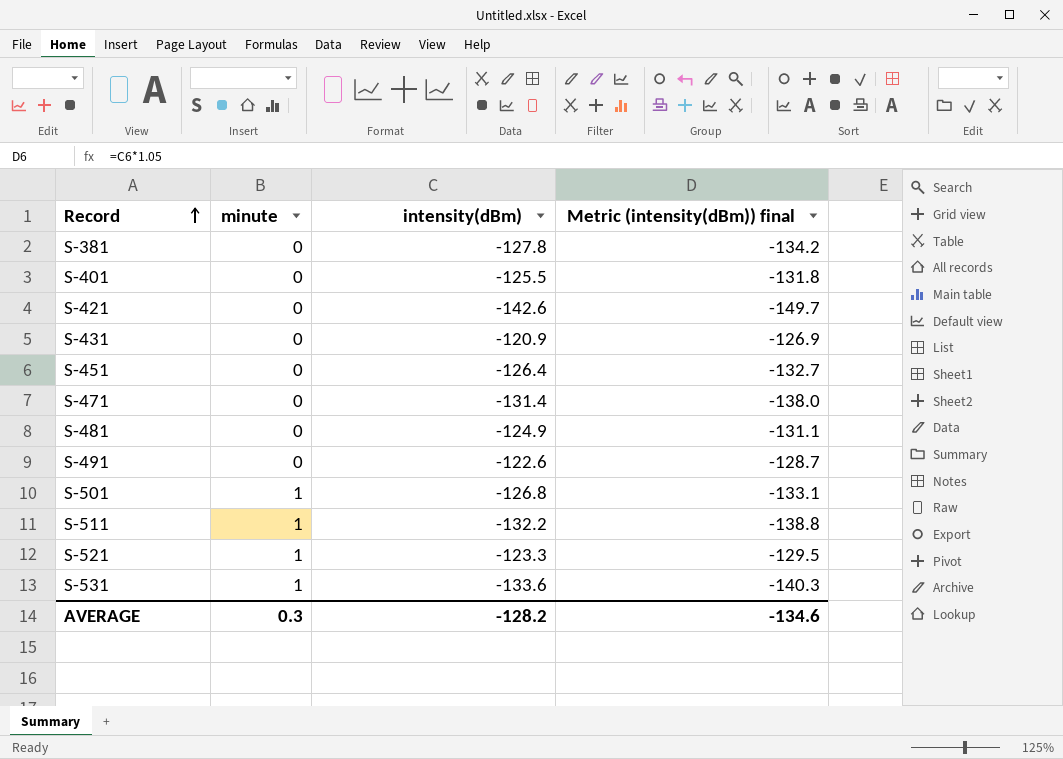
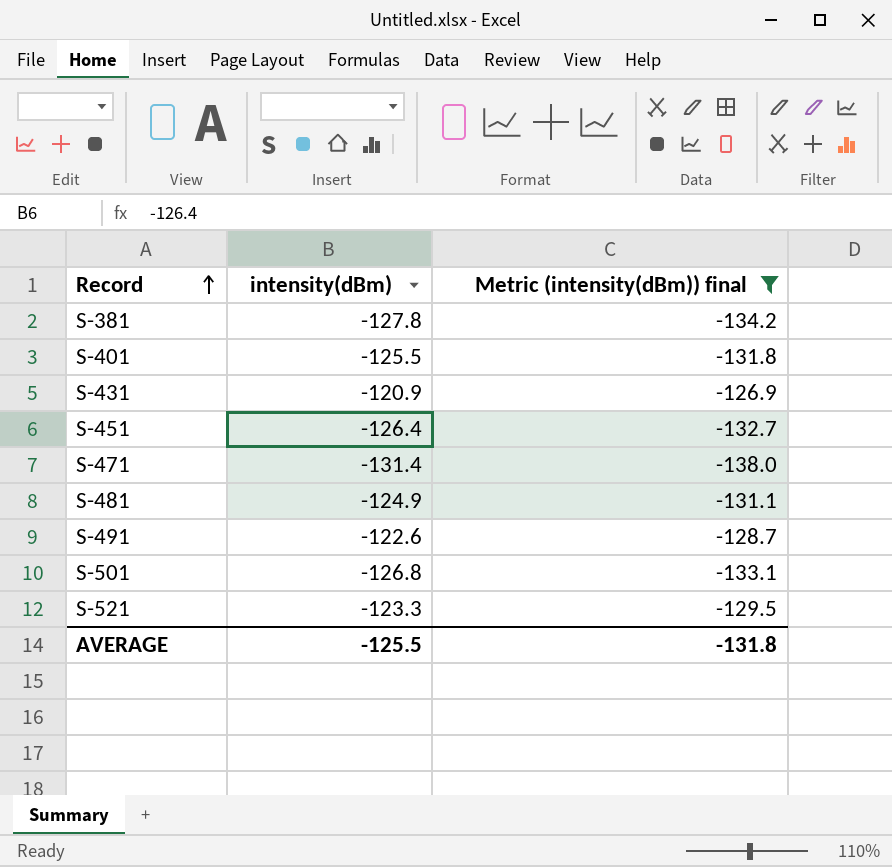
filter: none -> Metric (intensity(dBm)) final >= -138.0
column minute | position: 2 -> none
AVERAGE | intensity(dBm): -128.2 -> -125.5
AVERAGE | Metric (intensity(dBm)) final: -134.6 -> -131.8

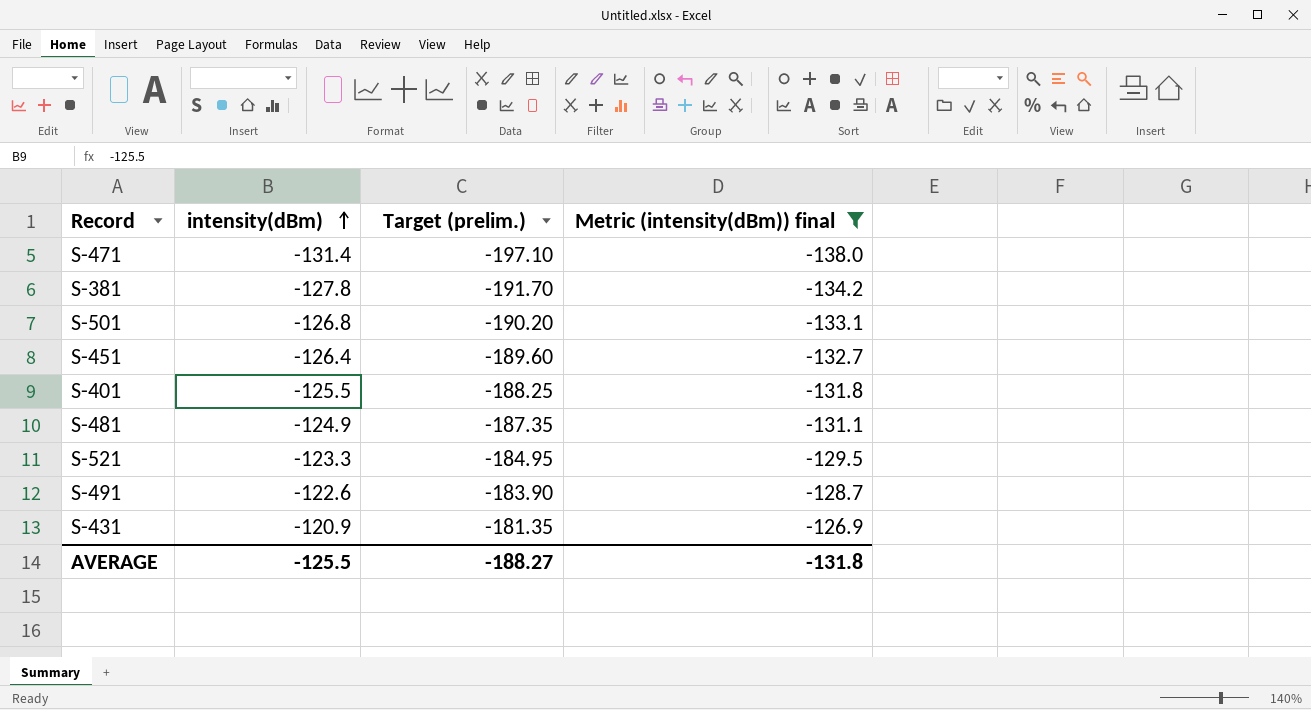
row order: Record ascending -> intensity(dBm) ascending
column Target (prelim.) | formula: none -> [intensity(dBm)] * 1.5

